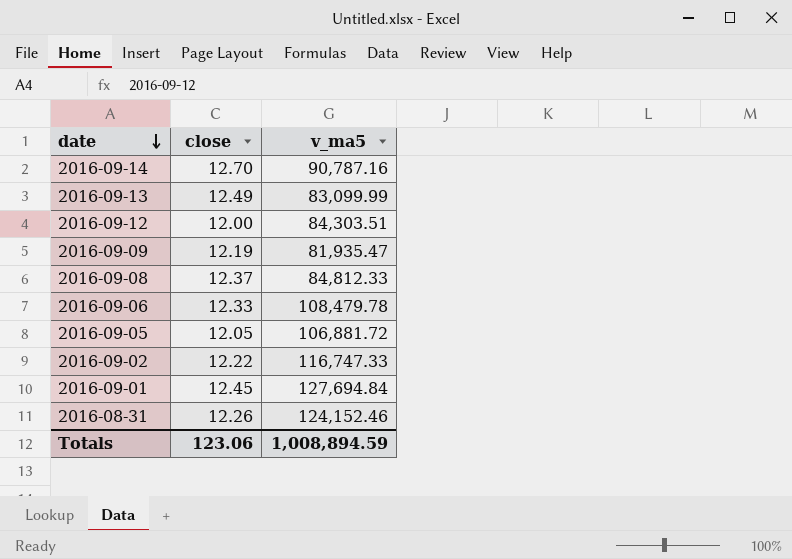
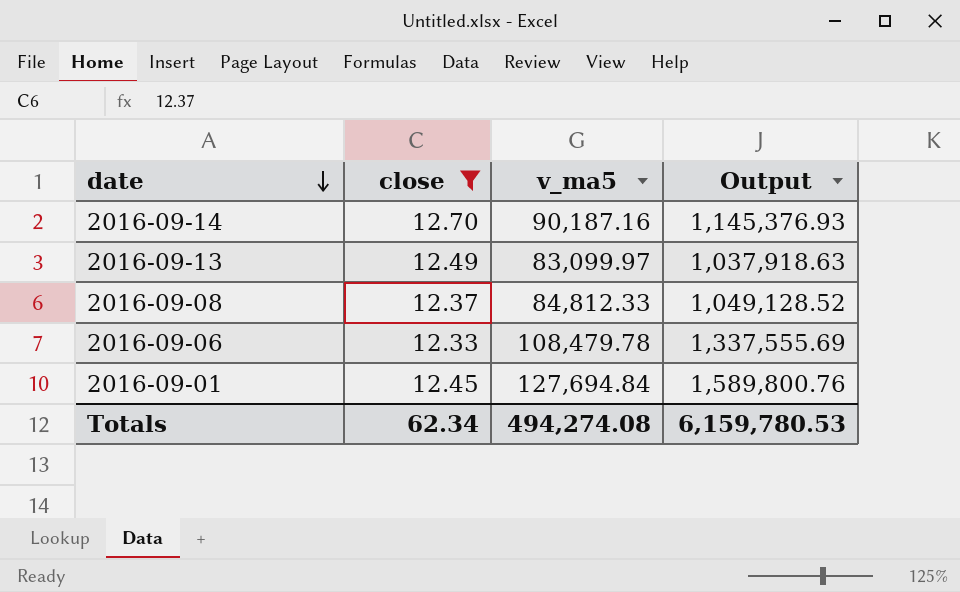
filter: none -> close >= 12.33
column Output | formula: none -> [close] * [v_ma5]
2016-09-14 | v_ma5: 90,787.16 -> 90,187.16
2016-09-13 | v_ma5: 83,099.99 -> 83,099.97
Totals | close: 123.06 -> 62.34
Totals | v_ma5: 1,008,894.59 -> 494,274.08

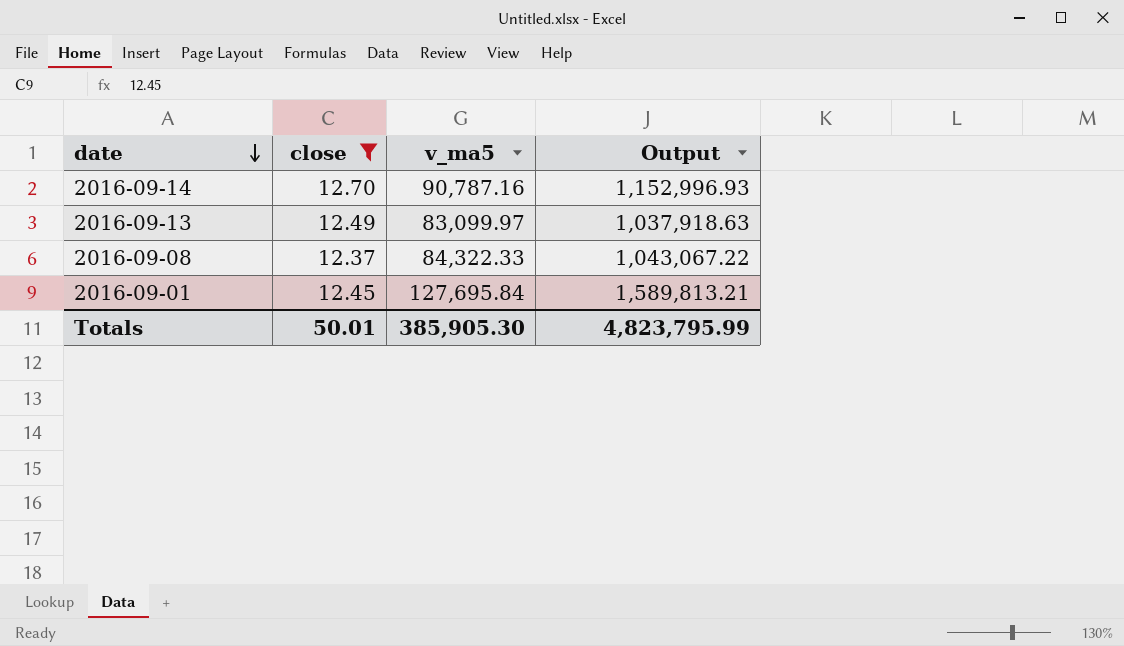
row 2016-09-06: 12.33 | 108,479.78 | 1,337,555.69 -> none
2016-09-14 | v_ma5: 90,187.16 -> 90,787.16
2016-09-14 | Output: 1,145,376.93 -> 1,152,996.93
2016-09-08 | v_ma5: 84,812.33 -> 84,322.33
2016-09-08 | Output: 1,049,128.52 -> 1,043,067.22
2016-09-01 | v_ma5: 127,694.84 -> 127,695.84
2016-09-01 | Output: 1,589,800.76 -> 1,589,813.21
Totals | close: 62.34 -> 50.01
Totals | v_ma5: 494,274.08 -> 385,905.30
Totals | Output: 6,159,780.53 -> 4,823,795.99

